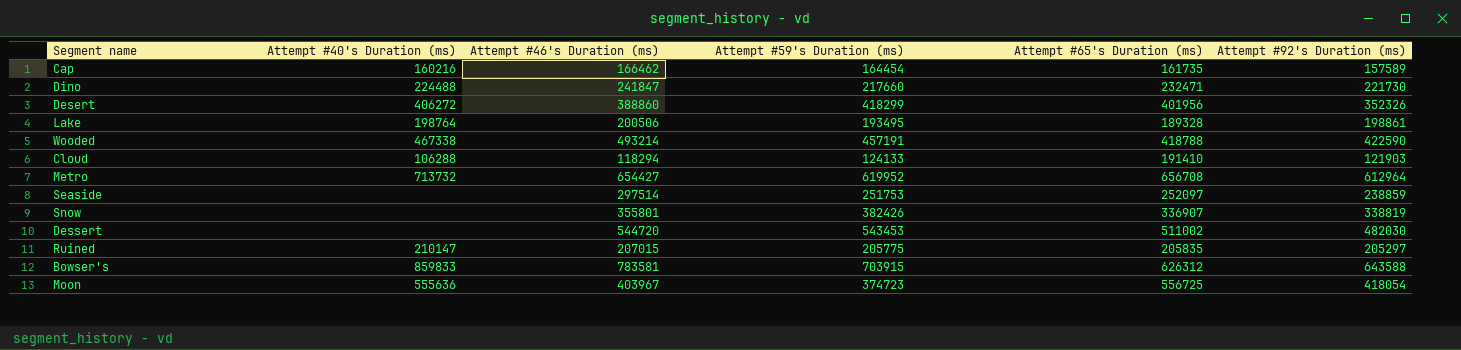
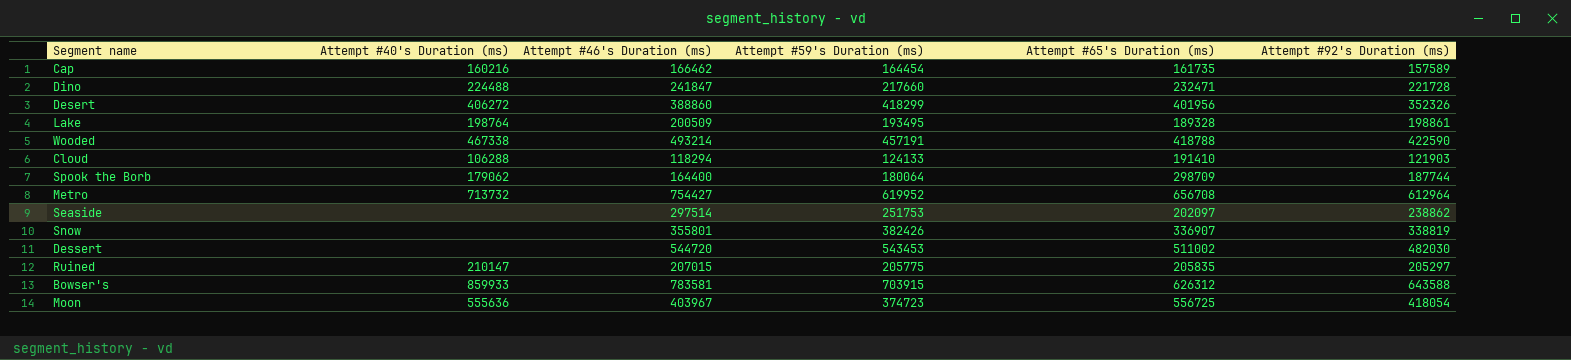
Dino | Attempt #92's Duration (ms): 221730 -> 221728
Lake | Attempt #46's Duration (ms): 200506 -> 200509
row Spook the Borb: none -> 179062 | 164400 | 180064 | 298709 | 187744
Metro | Attempt #46's Duration (ms): 654427 -> 754427
Seaside | Attempt #65's Duration (ms): 252097 -> 202097
Seaside | Attempt #92's Duration (ms): 238859 -> 238862
Bowser's | Attempt #40's Duration (ms): 859833 -> 859933

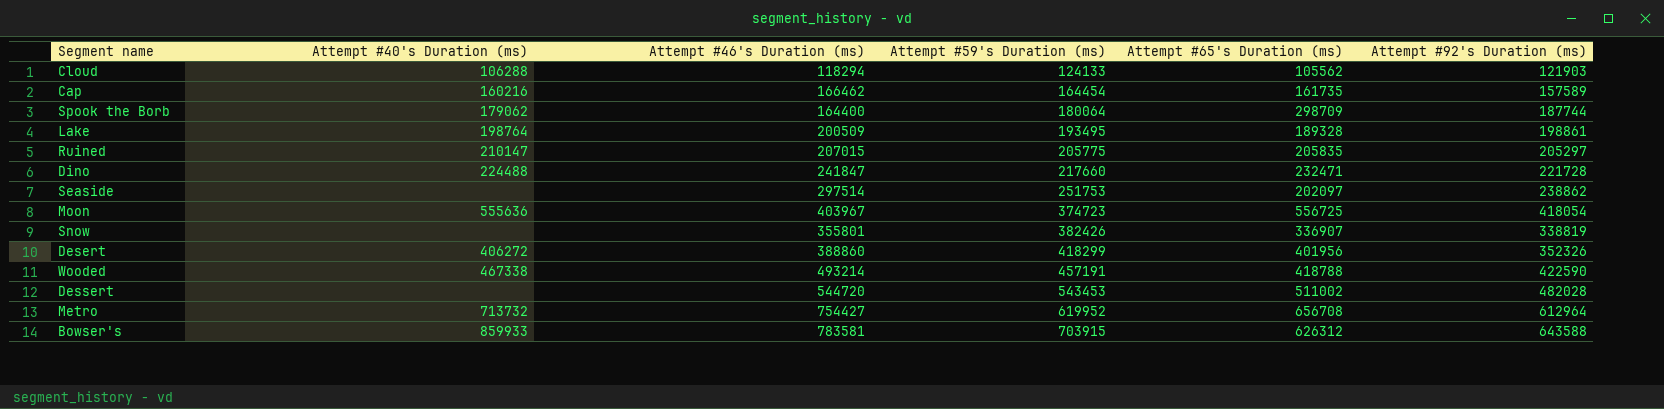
row order: none -> Attempt #59's Duration (ms) ascending
Cloud | Attempt #65's Duration (ms): 191410 -> 105562
Dessert | Attempt #92's Duration (ms): 482030 -> 482028

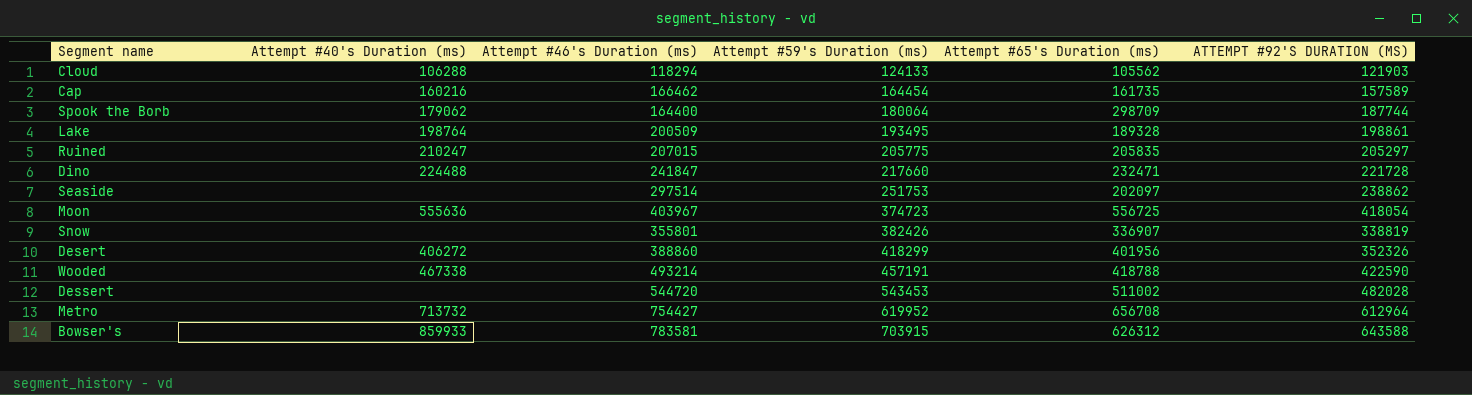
column name: Attempt #92's Duration (ms) -> ATTEMPT #92'S DURATION (MS)
Ruined | Attempt #40's Duration (ms): 210147 -> 210247

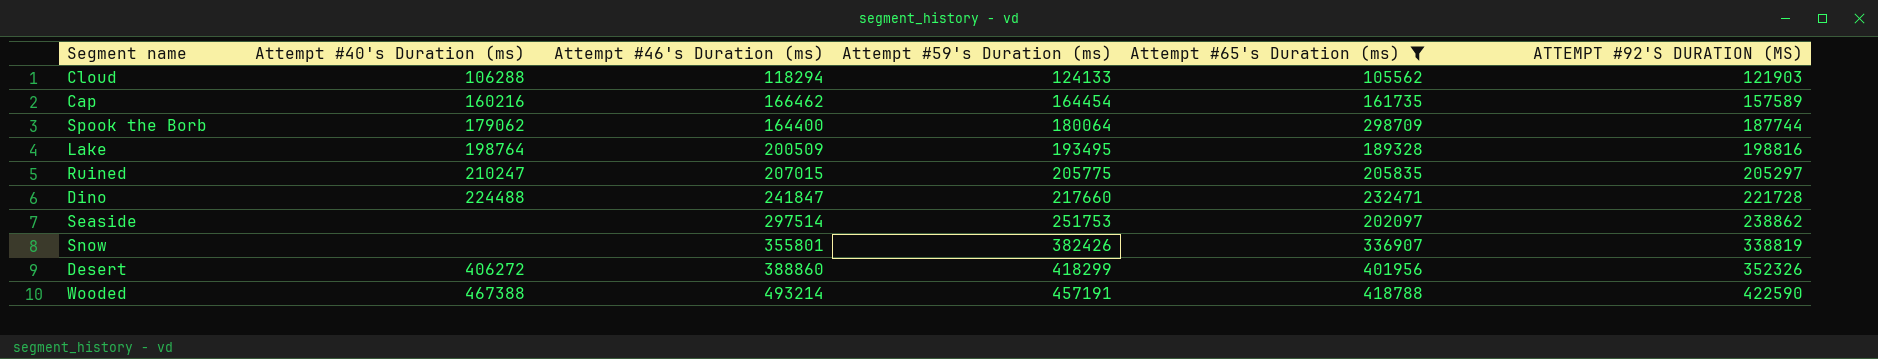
filter: none -> Attempt #65's Duration (ms) <= 418788
Lake | ATTEMPT #92'S DURATION (MS): 198861 -> 198816
Wooded | Attempt #40's Duration (ms): 467338 -> 467388

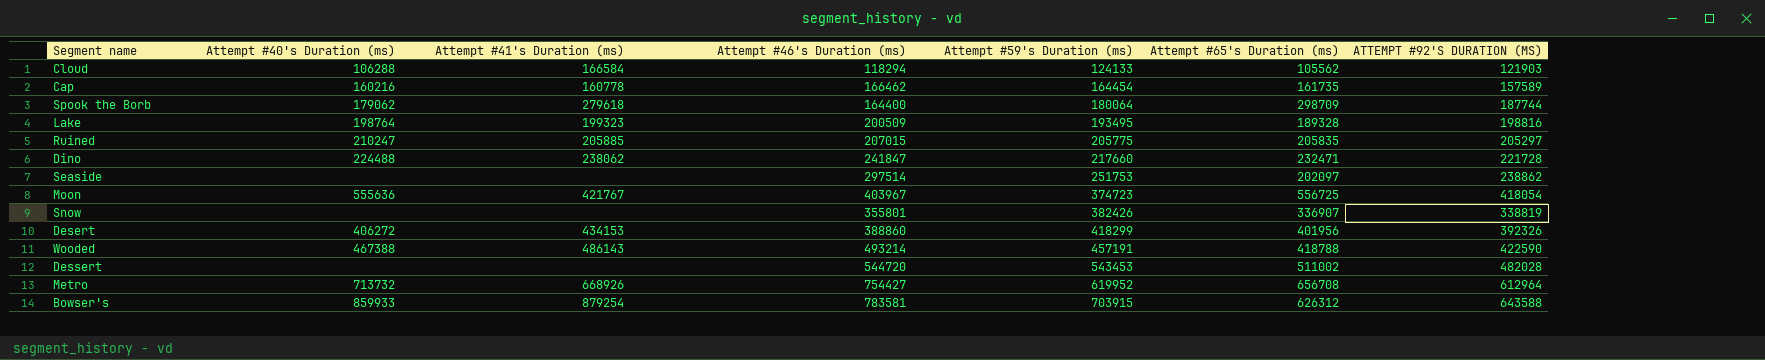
filter: Attempt #65's Duration (ms) <= 418788 -> none
column Attempt #41's Duration (ms) | position: none -> 3
Desert | ATTEMPT #92'S DURATION (MS): 352326 -> 392326

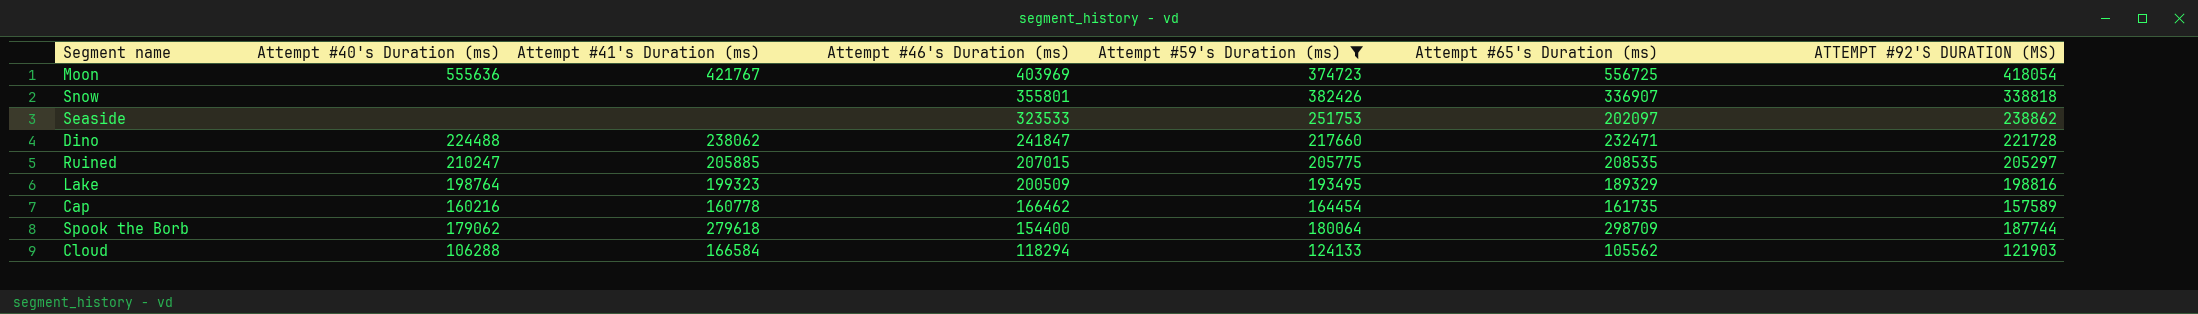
filter: none -> Attempt #59's Duration (ms) <= 382426
row order: Attempt #59's Duration (ms) ascending -> Attempt #46's Duration (ms) descending
Moon | Attempt #46's Duration (ms): 403967 -> 403969
Snow | ATTEMPT #92'S DURATION (MS): 338819 -> 338818
Seaside | Attempt #46's Duration (ms): 297514 -> 323533
Ruined | Attempt #65's Duration (ms): 205835 -> 208535
Lake | Attempt #65's Duration (ms): 189328 -> 189329
Spook the Borb | Attempt #46's Duration (ms): 164400 -> 154400

